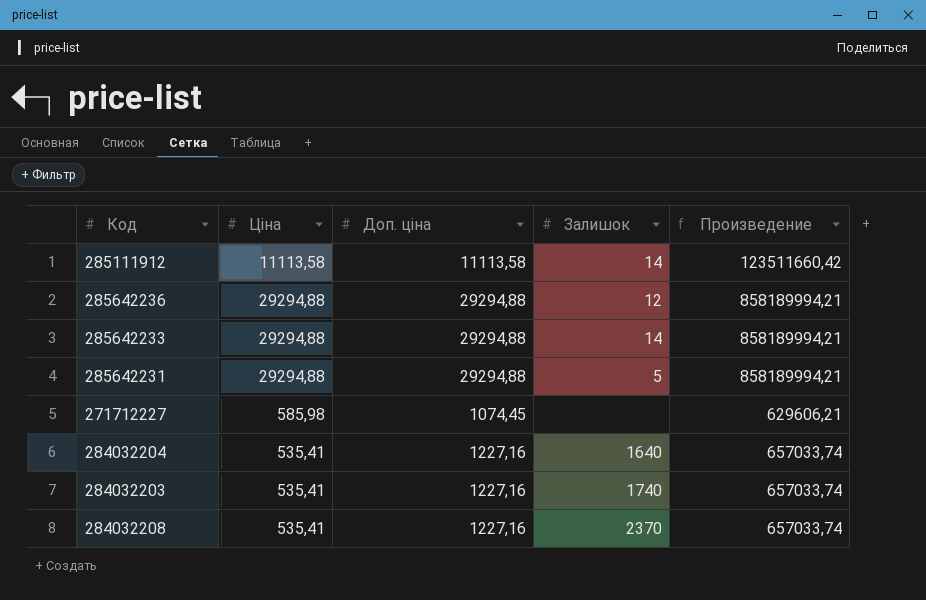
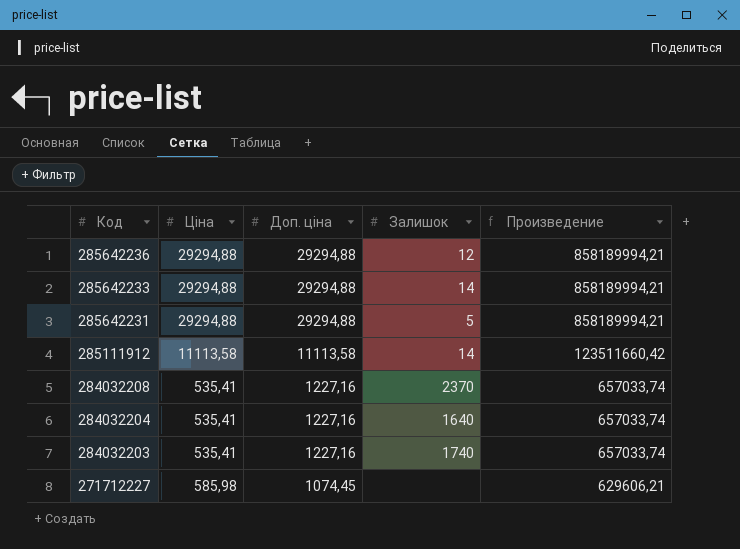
row order: none -> Код descending

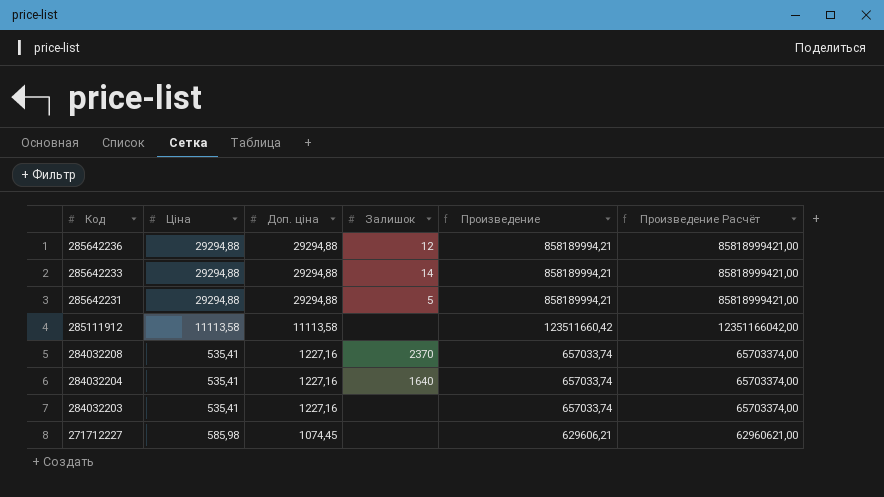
column Произведение Расчёт | formula: none -> [Произведение] * 100
285111912 | Залишок: 14 -> none
284032203 | Залишок: 1740 -> none

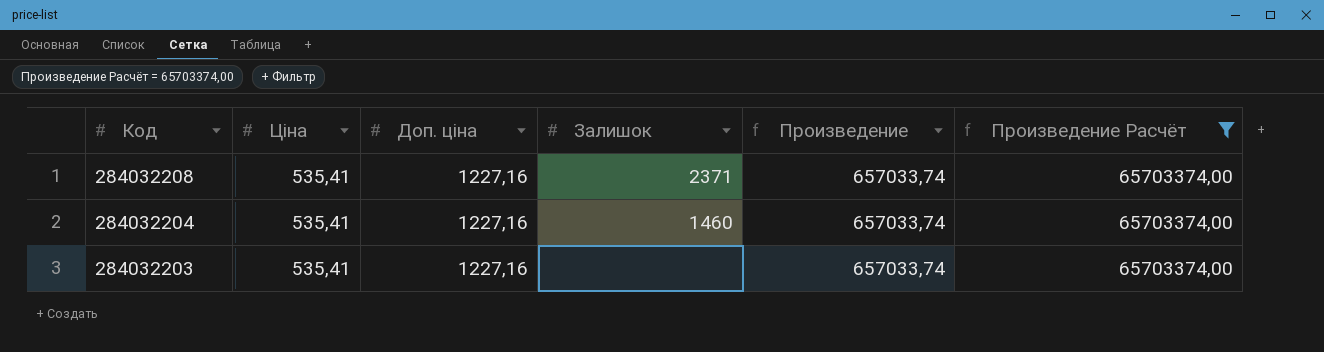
filter: none -> Произведение Расчёт = 65703374,00
284032208 | Залишок: 2370 -> 2371
284032204 | Залишок: 1640 -> 1460

